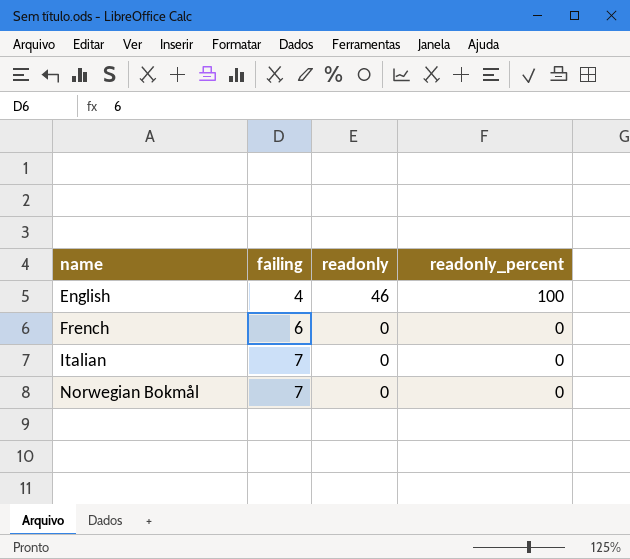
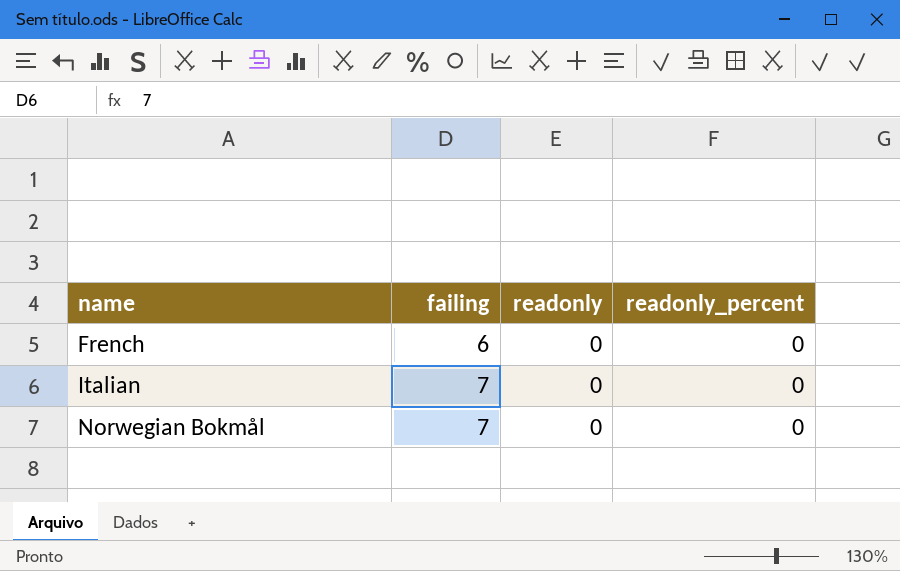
row English: 4 | 46 | 100 -> none

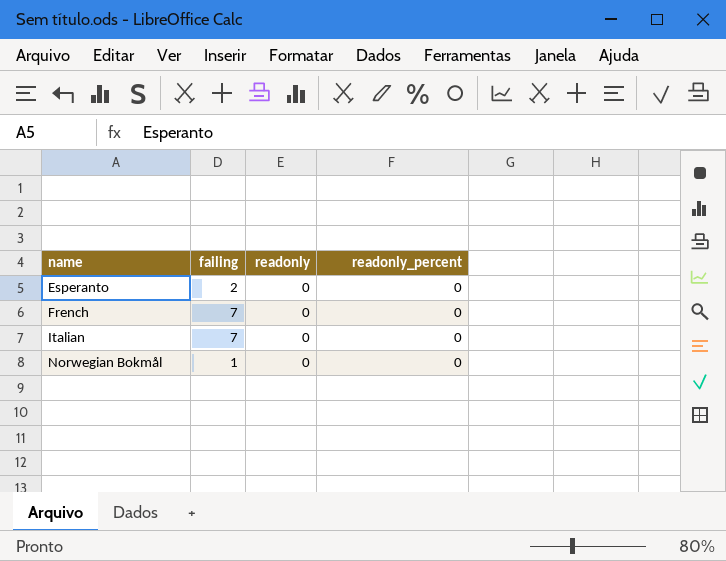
row Esperanto: none -> 2 | 0 | 0
French | failing: 6 -> 7
Norwegian Bokmål | failing: 7 -> 1

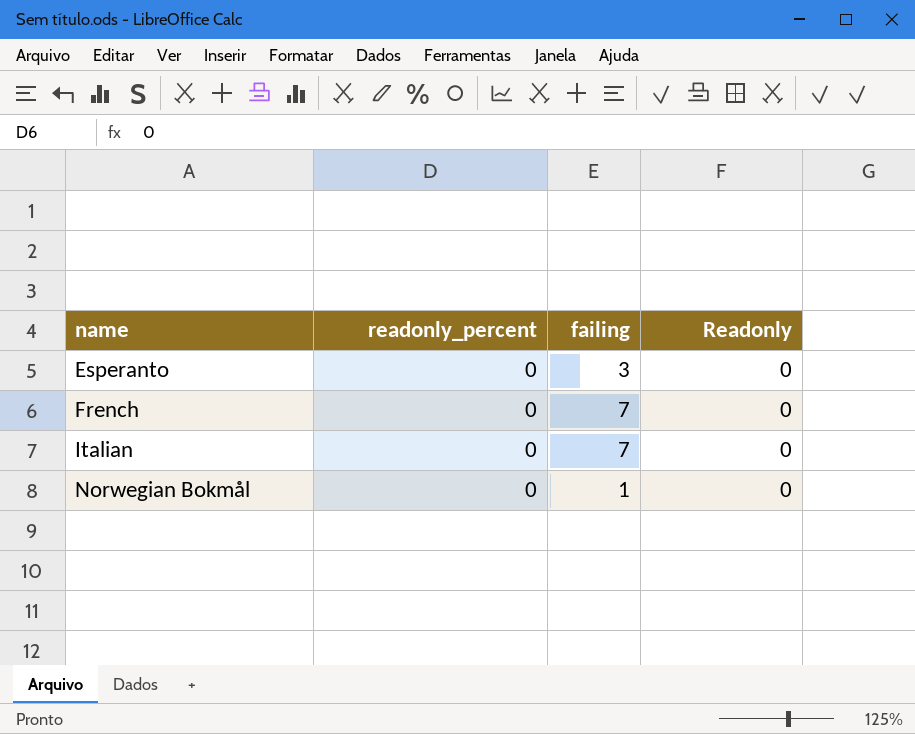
column readonly_percent | position: 4 -> 2
column name: readonly -> Readonly
Esperanto | failing: 2 -> 3

